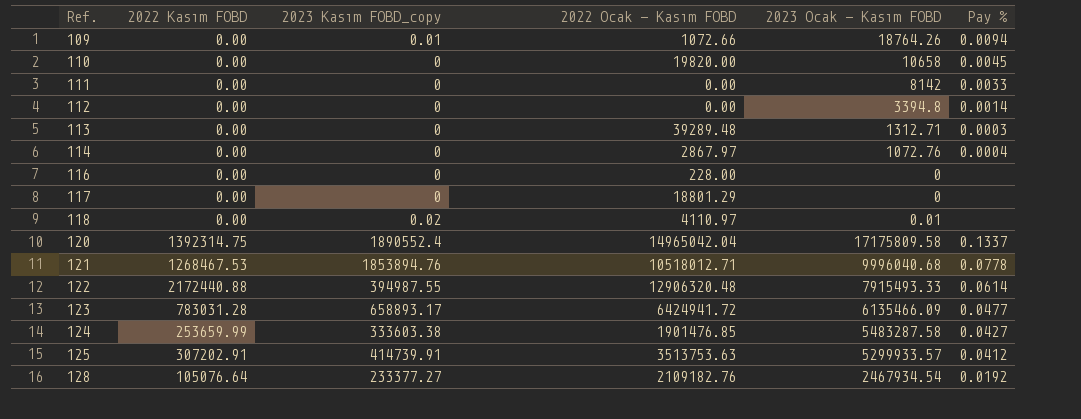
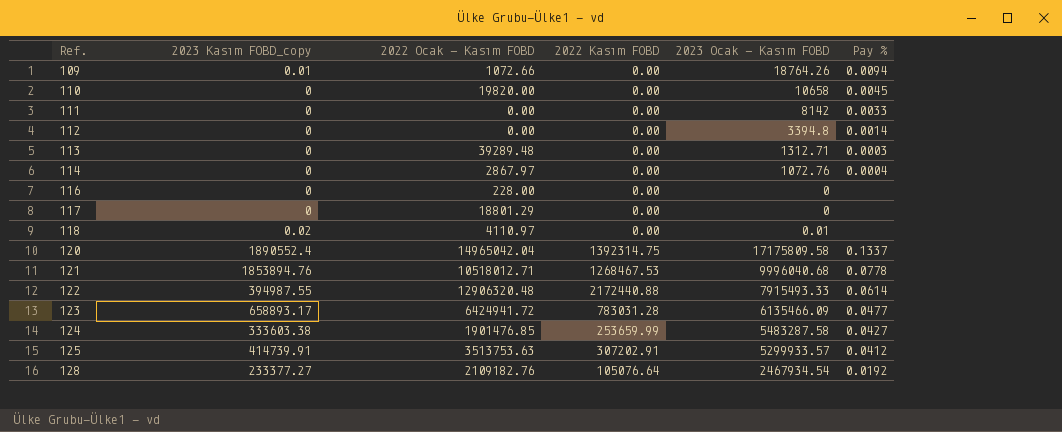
column 2022 Kasım FOBD | position: 2 -> 4

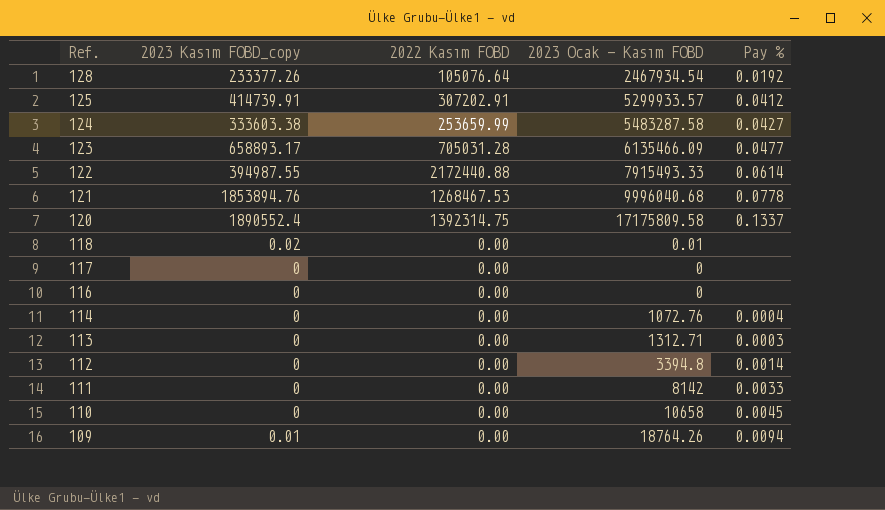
row order: Ref. ascending -> Ref. descending
column 2022 Ocak - Kasım FOBD | position: 3 -> none
128 | 2023 Kasım FOBD_copy: 233377.27 -> 233377.26
123 | 2022 Kasım FOBD: 783031.28 -> 705031.28

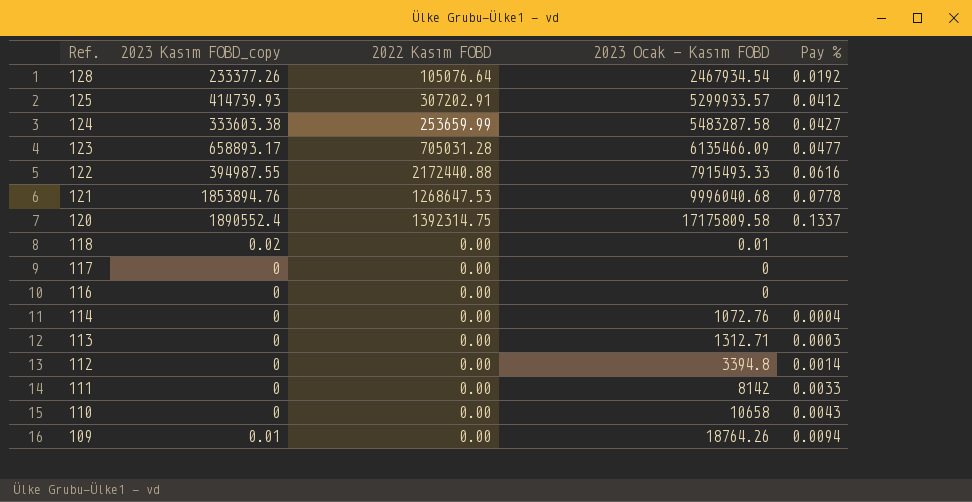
125 | 2023 Kasım FOBD_copy: 414739.91 -> 414739.93
122 | Pay %: 0.0614 -> 0.0616
121 | 2022 Kasım FOBD: 1268467.53 -> 1268647.53
110 | Pay %: 0.0045 -> 0.0043

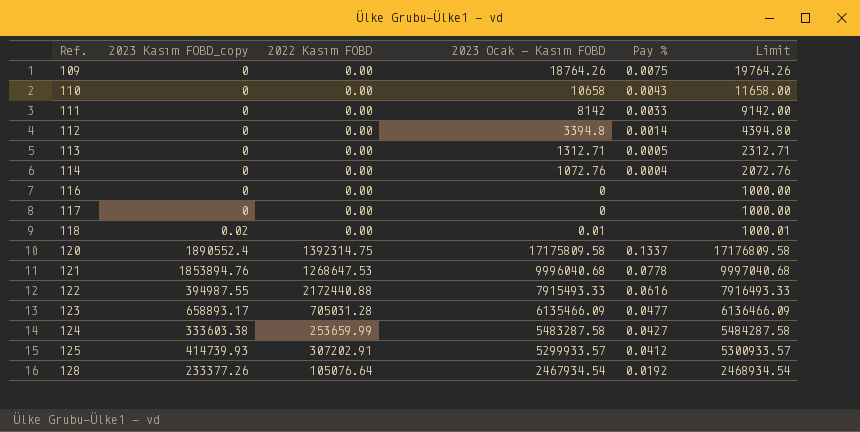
row order: Ref. descending -> Ref. ascending
column Limit | formula: none -> [2023 Ocak - Kasım FOBD] + 1000
109 | 2023 Kasım FOBD_copy: 0.01 -> 0
109 | Pay %: 0.0094 -> 0.0075
113 | Pay %: 0.0003 -> 0.0005

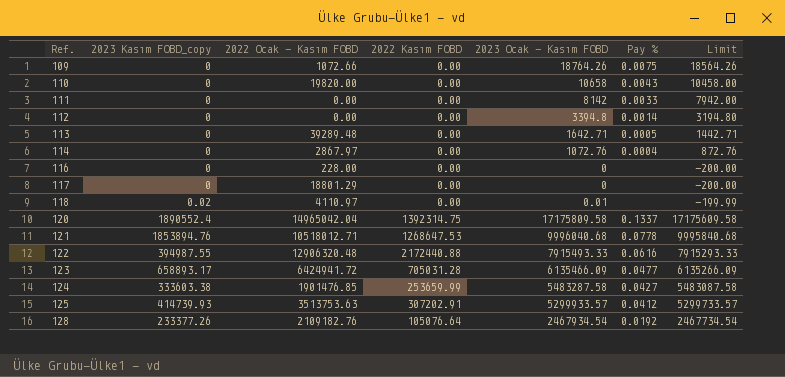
column 2022 Ocak - Kasım FOBD | position: none -> 3
column Limit | formula: [2023 Ocak - Kasım FOBD] + 1000 -> [2023 Ocak - Kasım FOBD] - 200
113 | 2023 Ocak - Kasım FOBD: 1312.71 -> 1642.71

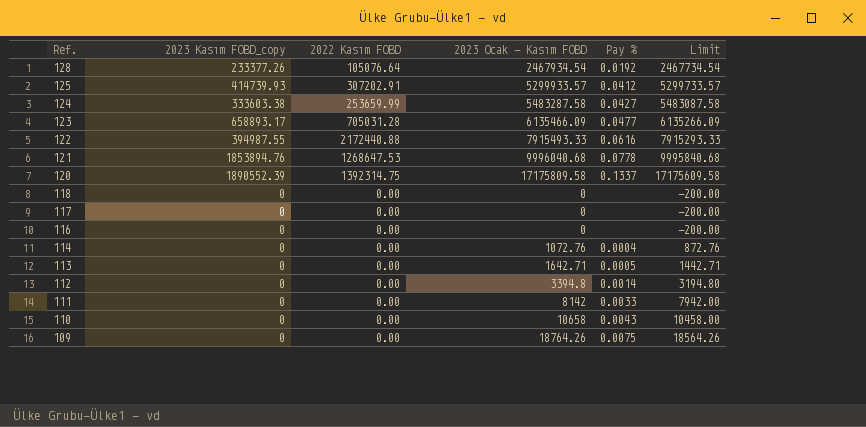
row order: Ref. ascending -> Ref. descending
column 2022 Ocak - Kasım FOBD | position: 3 -> none
120 | 2023 Kasım FOBD_copy: 1890552.4 -> 1890552.39
118 | 2023 Kasım FOBD_copy: 0.02 -> 0
118 | 2023 Ocak - Kasım FOBD: 0.01 -> 0
118 | Limit: -199.99 -> -200.00

